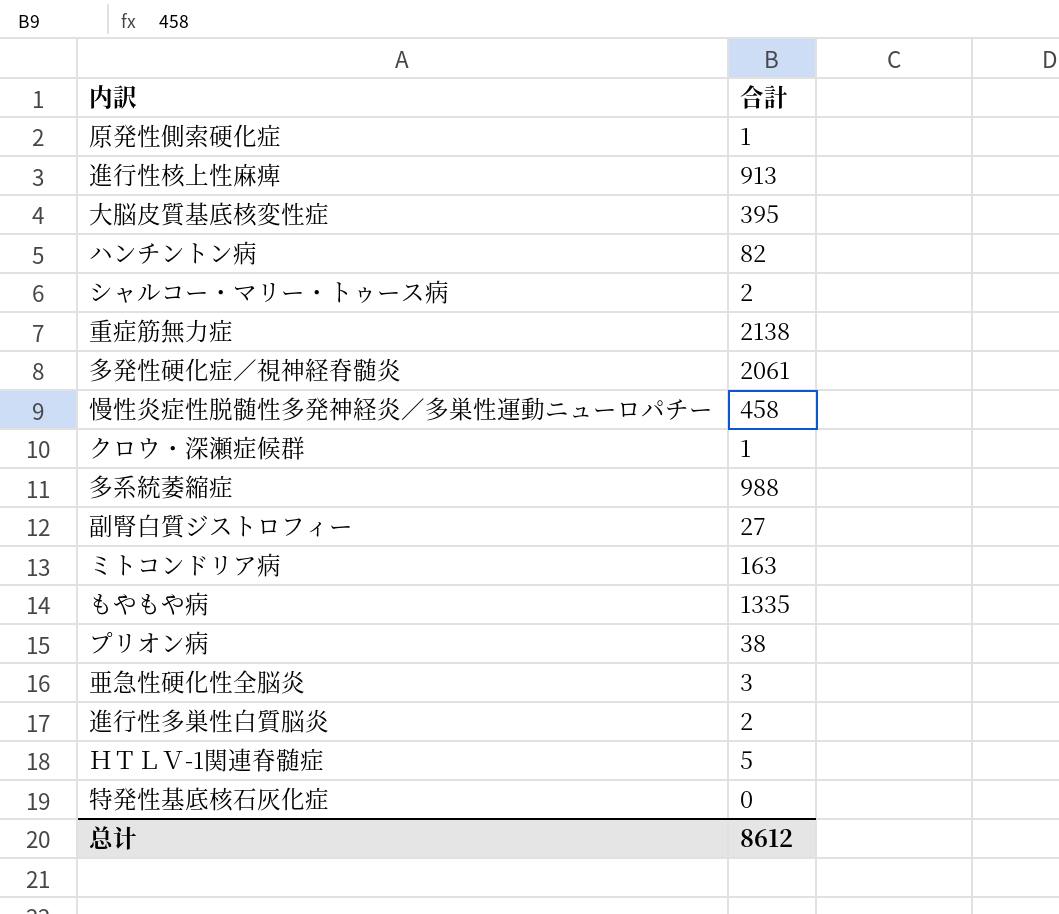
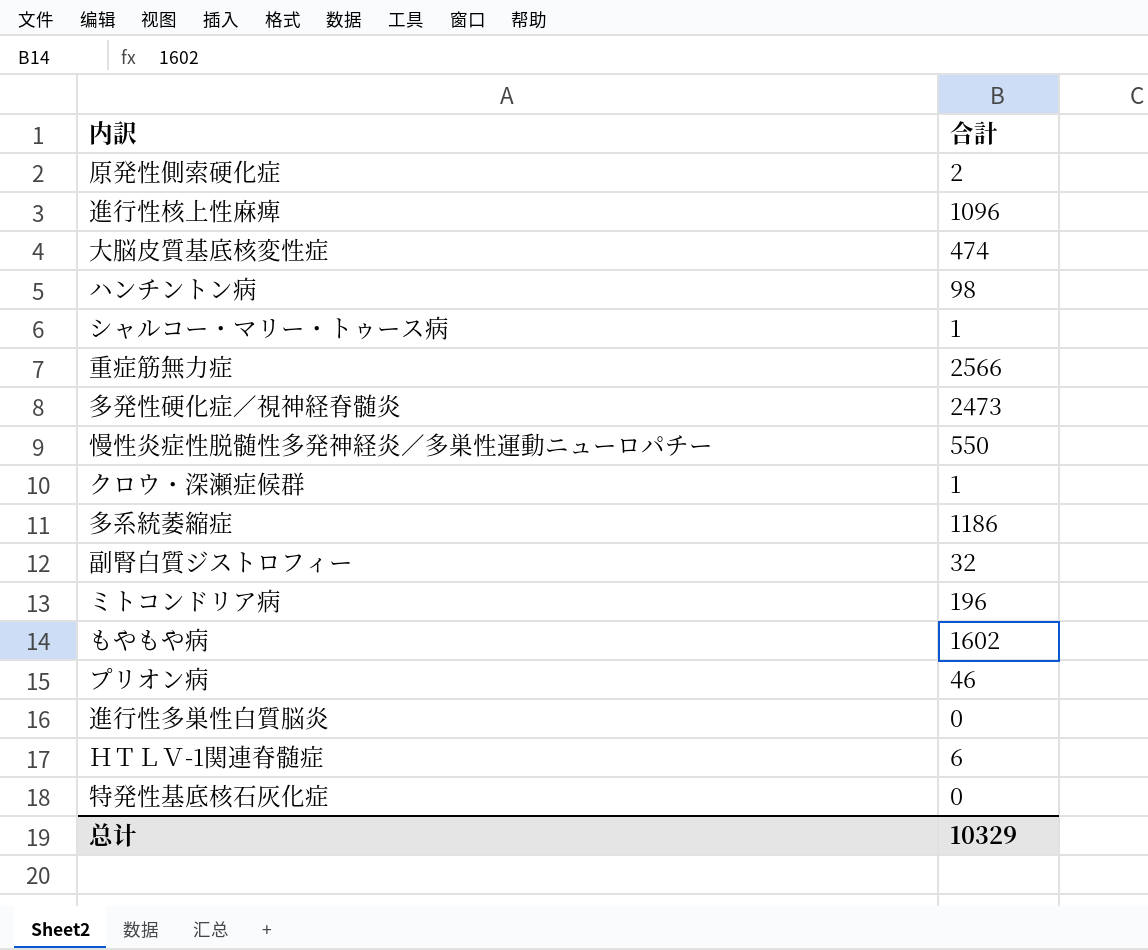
row 亜急性硬化性全脳炎: 3 -> none
原発性側索硬化症 | 合計: 1 -> 2
進行性核上性麻痺 | 合計: 913 -> 1096
大脳皮質基底核変性症 | 合計: 395 -> 474
ハンチントン病 | 合計: 82 -> 98
シャルコー・マリー・トゥース病 | 合計: 2 -> 1
重症筋無力症 | 合計: 2138 -> 2566
多発性硬化症／視神経脊髄炎 | 合計: 2061 -> 2473
慢性炎症性脱髄性多発神経炎／多巣性運動ニューロパチー | 合計: 458 -> 550
多系統萎縮症 | 合計: 988 -> 1186
副腎白質ジストロフィー | 合計: 27 -> 32
ミトコンドリア病 | 合計: 163 -> 196
もやもや病 | 合計: 1335 -> 1602
プリオン病 | 合計: 38 -> 46
進行性多巣性白質脳炎 | 合計: 2 -> 0
ＨＴＬＶ-1関連脊髄症 | 合計: 5 -> 6
总计 | 合計: 8612 -> 10329

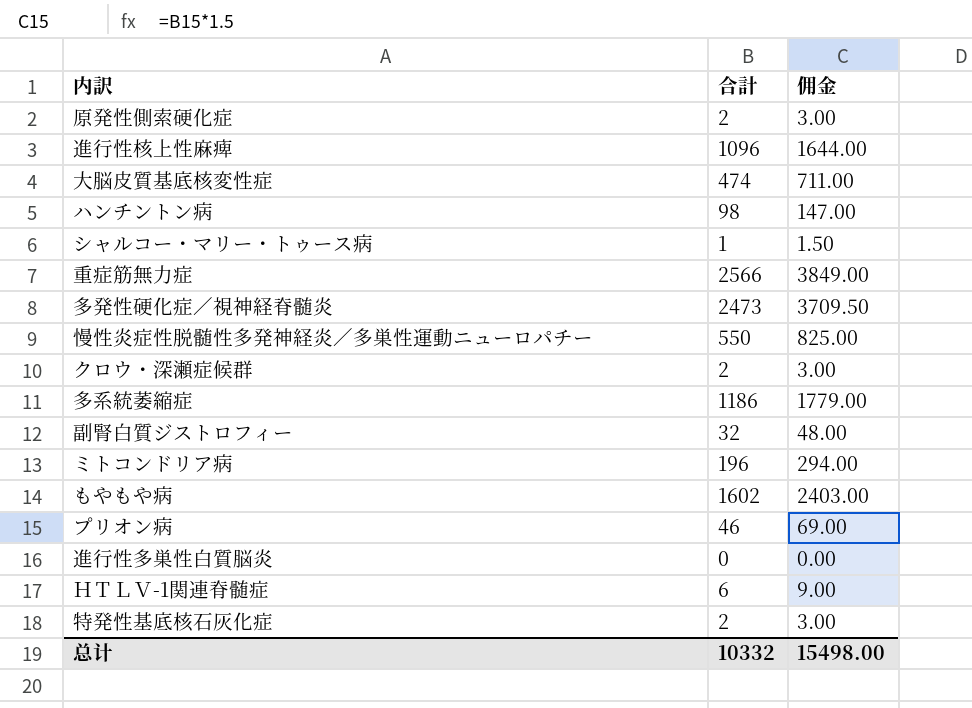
column 佣金 | formula: none -> [合計] * 1.5
クロウ・深瀬症候群 | 合計: 1 -> 2
特発性基底核石灰化症 | 合計: 0 -> 2
总计 | 合計: 10329 -> 10332

